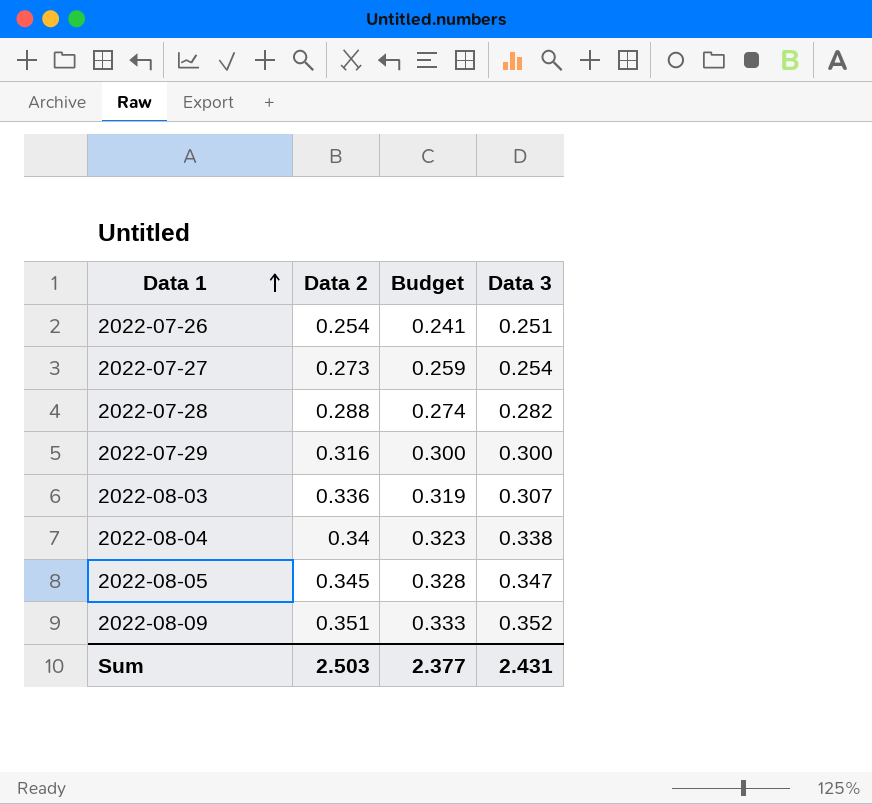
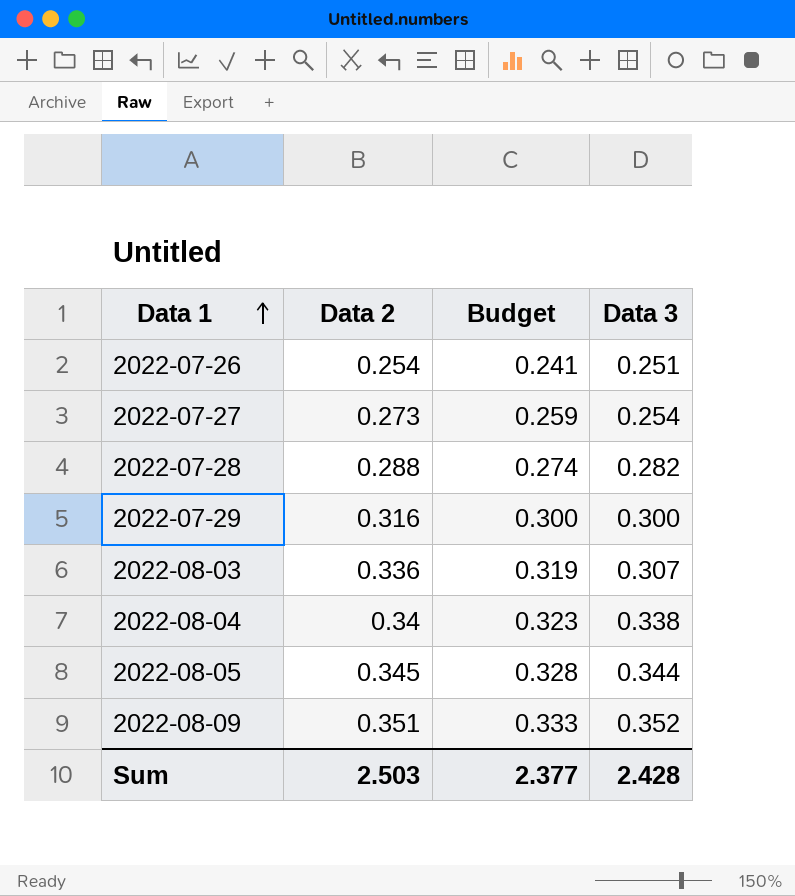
2022-08-05 | Data 3: 0.347 -> 0.344
Sum | Data 3: 2.431 -> 2.428

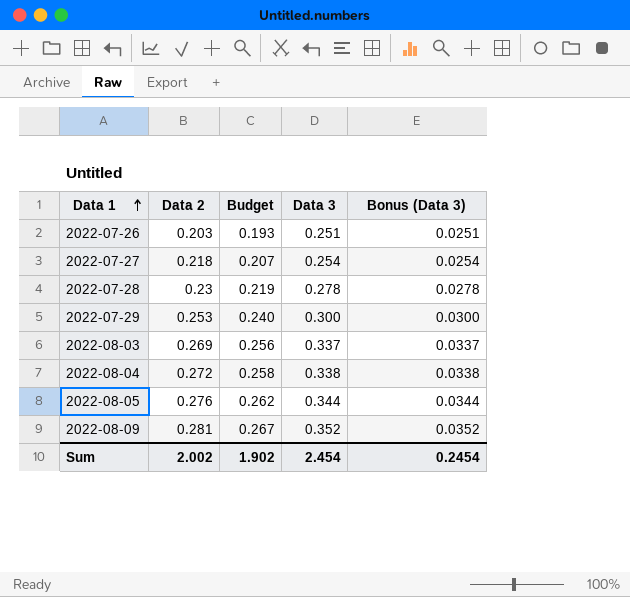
column Bonus (Data 3) | formula: none -> [Data 3] * 0.1
2022-07-26 | Data 2: 0.254 -> 0.203
2022-07-26 | Budget: 0.241 -> 0.193
2022-07-27 | Data 2: 0.273 -> 0.218
2022-07-27 | Budget: 0.259 -> 0.207
2022-07-28 | Data 2: 0.288 -> 0.23
2022-07-28 | Budget: 0.274 -> 0.219
2022-07-28 | Data 3: 0.282 -> 0.278
2022-07-29 | Data 2: 0.316 -> 0.253
2022-07-29 | Budget: 0.300 -> 0.240
2022-08-03 | Data 2: 0.336 -> 0.269
2022-08-03 | Budget: 0.319 -> 0.256
2022-08-03 | Data 3: 0.307 -> 0.337
2022-08-04 | Data 2: 0.34 -> 0.272
2022-08-04 | Budget: 0.323 -> 0.258
2022-08-05 | Data 2: 0.345 -> 0.276
2022-08-05 | Budget: 0.328 -> 0.262
2022-08-09 | Data 2: 0.351 -> 0.281
2022-08-09 | Budget: 0.333 -> 0.267
Sum | Data 2: 2.503 -> 2.002
Sum | Budget: 2.377 -> 1.902
Sum | Data 3: 2.428 -> 2.454

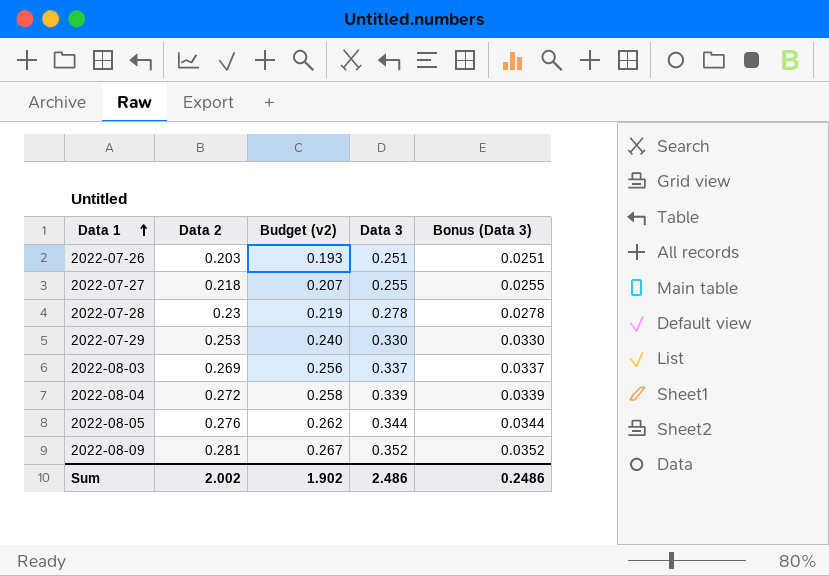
column name: Budget -> Budget (v2)
2022-07-27 | Data 3: 0.254 -> 0.255
2022-07-27 | Bonus (Data 3): 0.0254 -> 0.0255
2022-07-29 | Data 3: 0.300 -> 0.330
2022-07-29 | Bonus (Data 3): 0.0300 -> 0.0330
2022-08-04 | Data 3: 0.338 -> 0.339
2022-08-04 | Bonus (Data 3): 0.0338 -> 0.0339
Sum | Data 3: 2.454 -> 2.486
Sum | Bonus (Data 3): 0.2454 -> 0.2486

